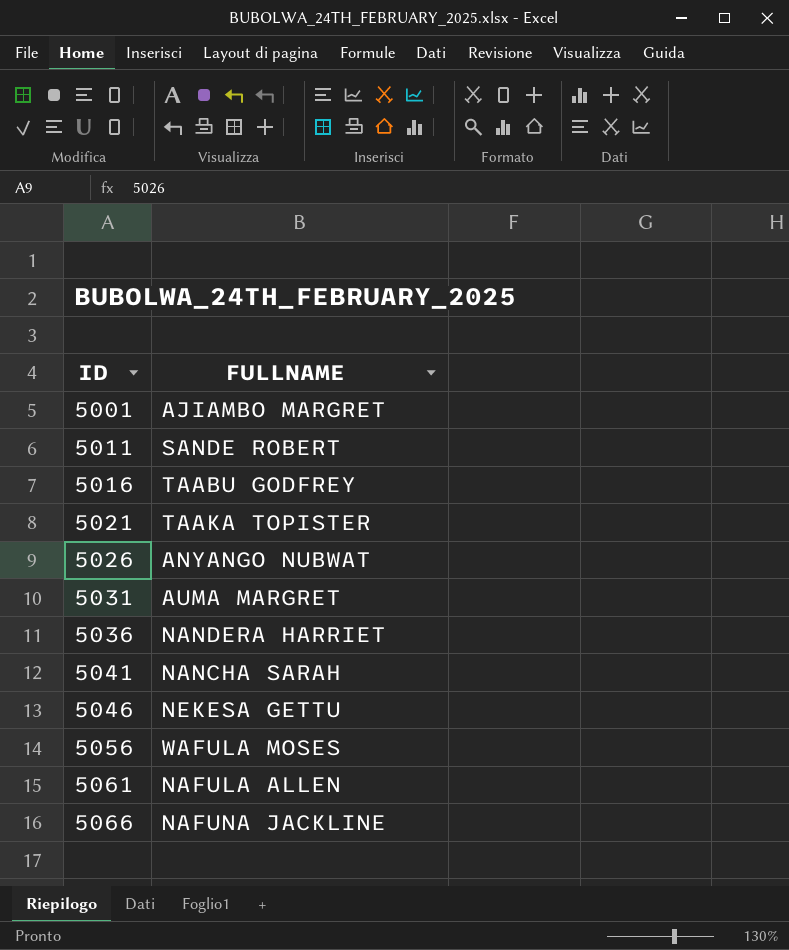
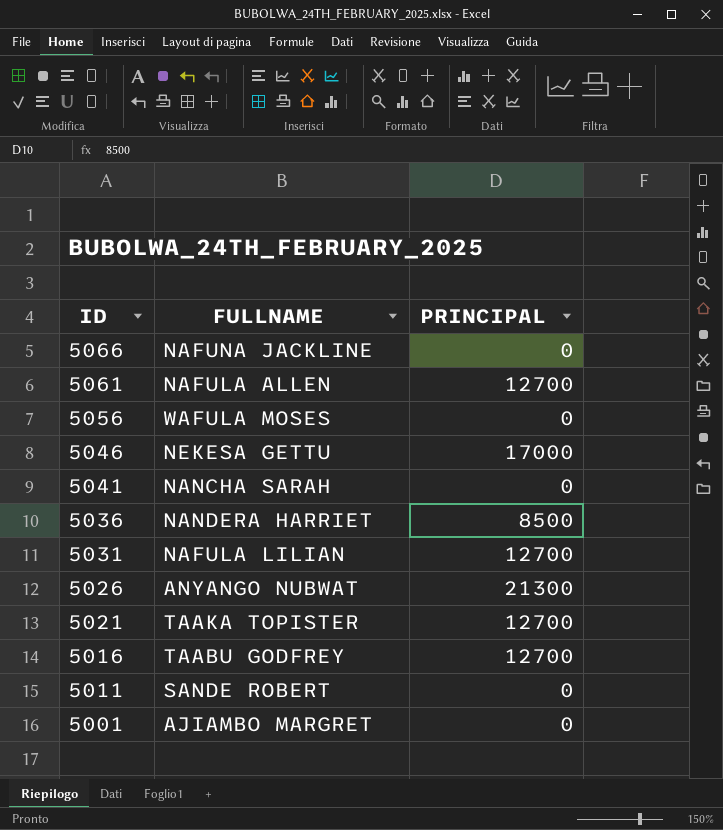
row order: ID ascending -> ID descending
column PRINCIPAL | position: none -> 3
5031 | FULLNAME: AUMA MARGRET -> NAFULA LILIAN

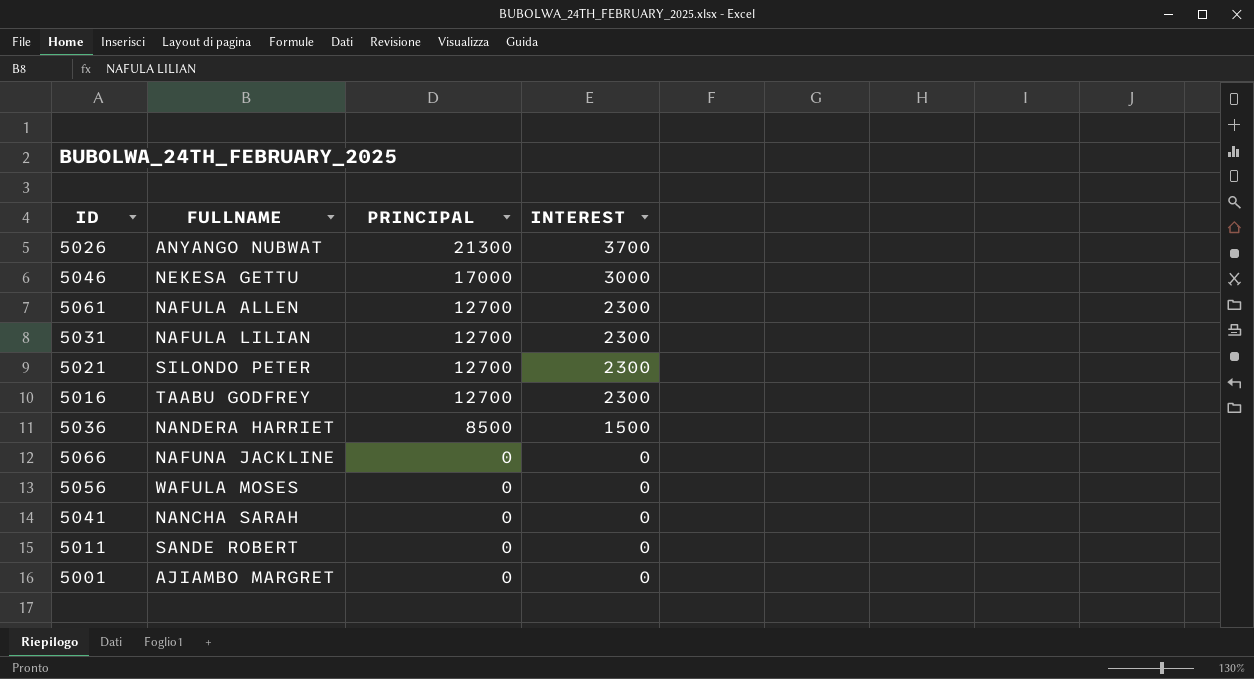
row order: ID descending -> PRINCIPAL descending
column INTEREST | position: none -> 4
5021 | FULLNAME: TAAKA TOPISTER -> SILONDO PETER

